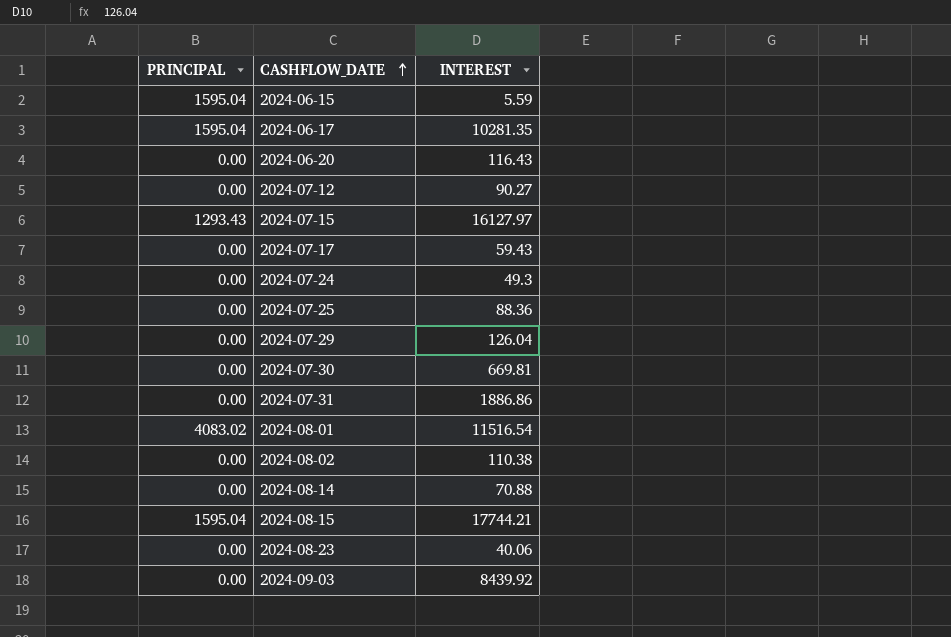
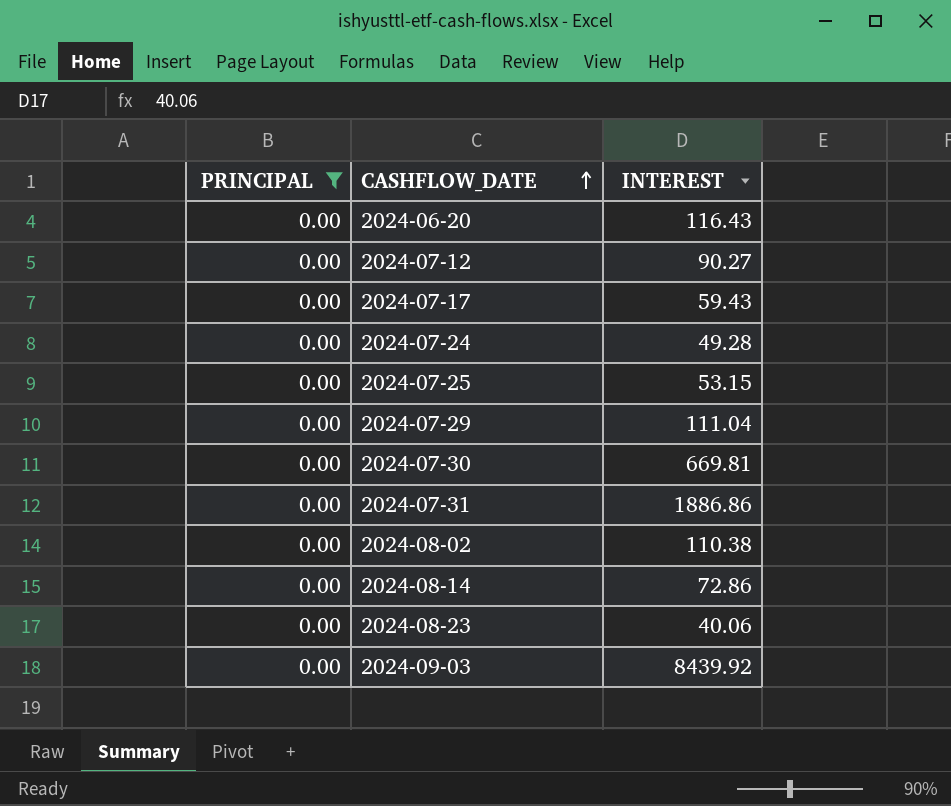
filter: none -> PRINCIPAL = 0.00
2024-07-24 | INTEREST: 49.3 -> 49.28
2024-07-25 | INTEREST: 88.36 -> 53.15
2024-07-29 | INTEREST: 126.04 -> 111.04
2024-08-14 | INTEREST: 70.88 -> 72.86

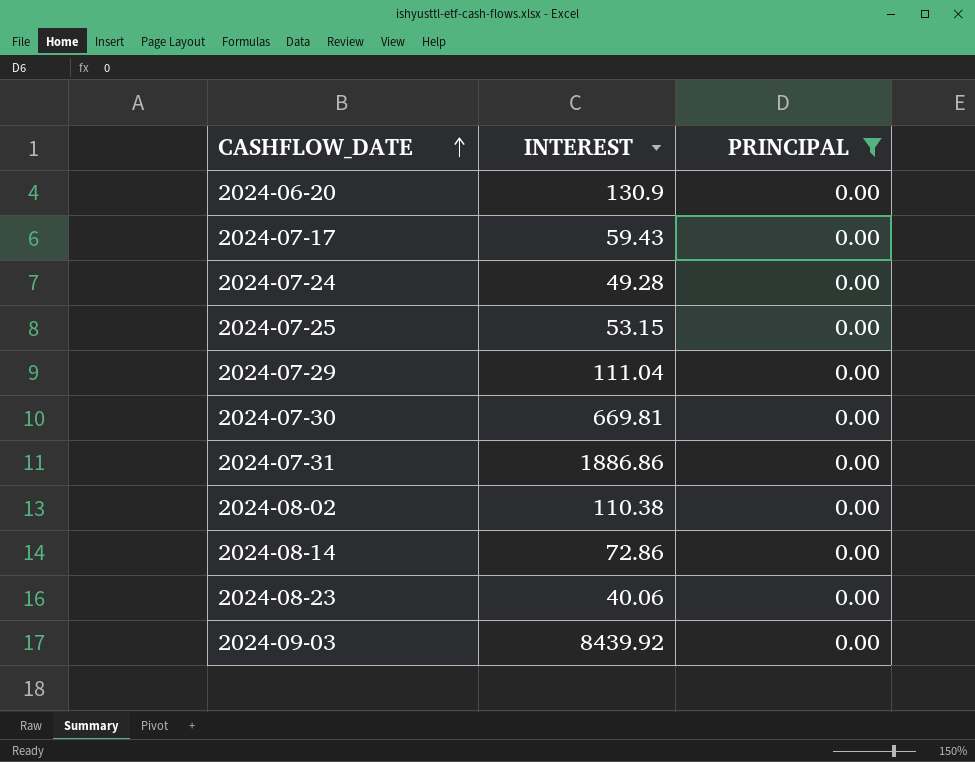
column PRINCIPAL | position: 1 -> 3
row 2024-07-12: 0.00 | 90.27 -> none
2024-06-20 | INTEREST: 116.43 -> 130.9

